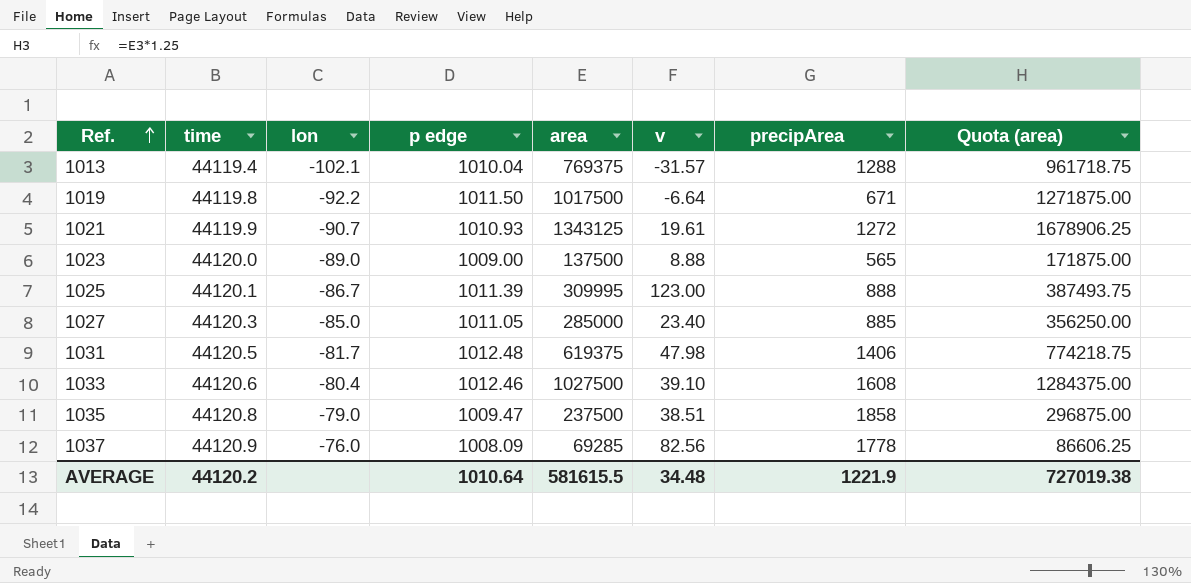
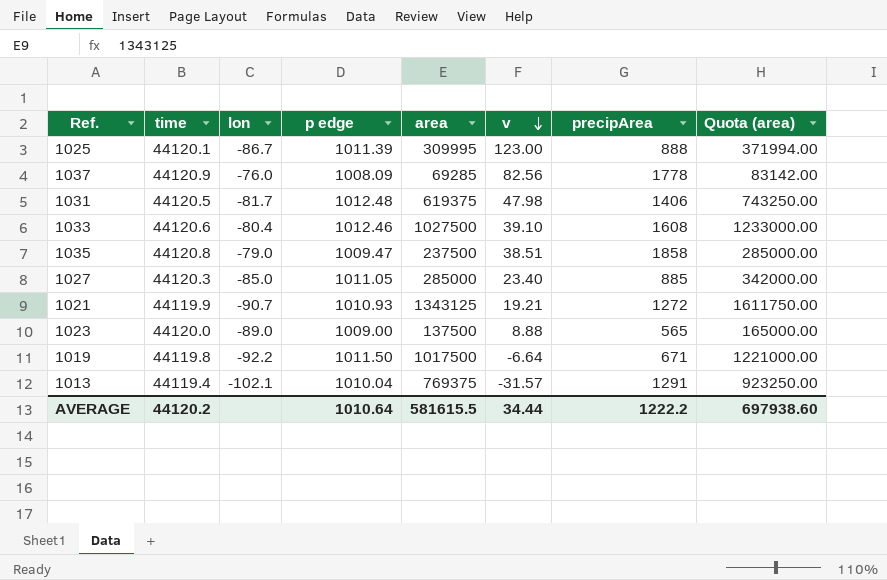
row order: Ref. ascending -> v descending
column Quota (area) | formula: [area] * 1.25 -> [area] * 1.2
1021 | v: 19.61 -> 19.21
1013 | precipArea: 1288 -> 1291
AVERAGE | v: 34.48 -> 34.44
AVERAGE | precipArea: 1221.9 -> 1222.2
AVERAGE | Quota (area): 727019.38 -> 697938.60

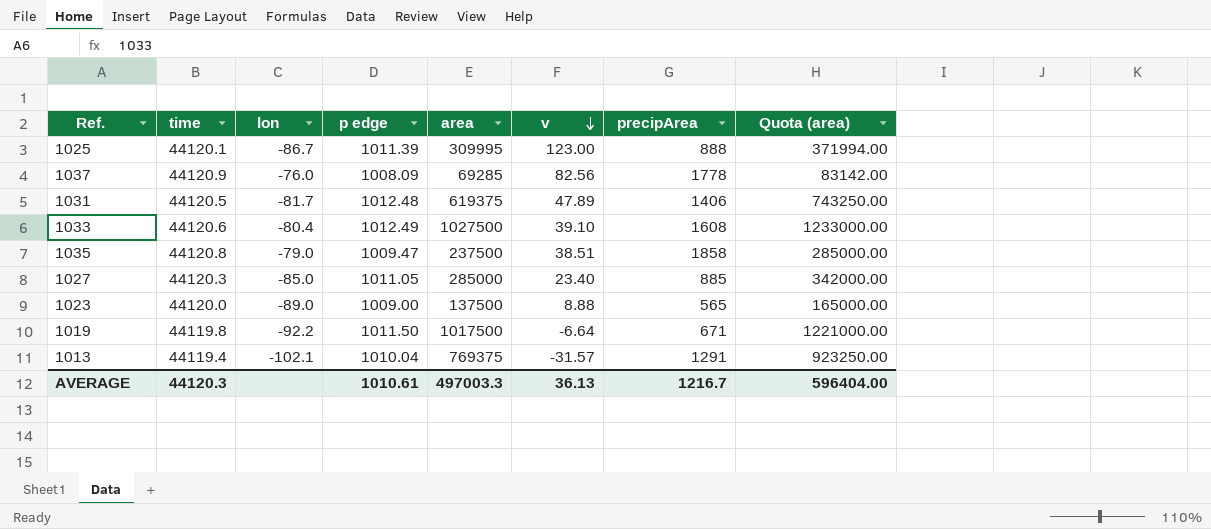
row 1021: 44119.9 | -90.7 | 1010.93 | 1343125 | 19.21 | 1272 | 1611750.00 -> none
1031 | v: 47.98 -> 47.89
1033 | p edge: 1012.46 -> 1012.49
AVERAGE | time: 44120.2 -> 44120.3
AVERAGE | p edge: 1010.64 -> 1010.61
AVERAGE | area: 581615.5 -> 497003.3
AVERAGE | v: 34.44 -> 36.13
AVERAGE | precipArea: 1222.2 -> 1216.7
AVERAGE | Quota (area): 697938.60 -> 596404.00

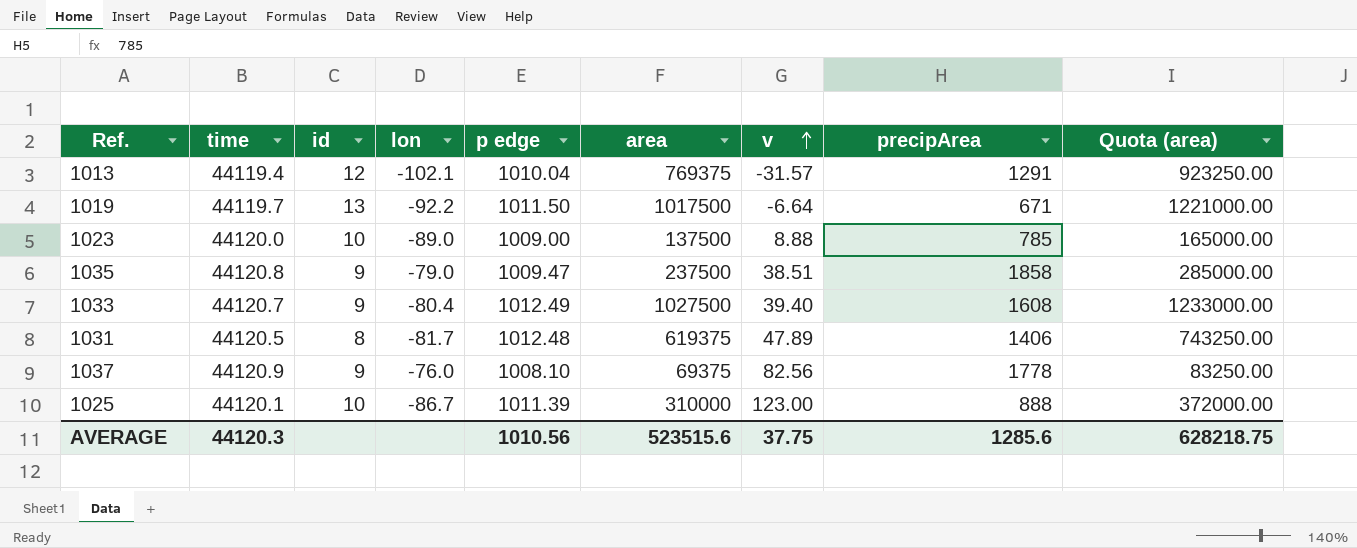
row order: v descending -> v ascending
column id | position: none -> 3
row 1027: 44120.3 | -85.0 | 1011.05 | 285000 | 23.40 | 885 | 342000.00 -> none
1019 | time: 44119.8 -> 44119.7
1023 | precipArea: 565 -> 785
1033 | time: 44120.6 -> 44120.7
1033 | v: 39.10 -> 39.40
1037 | p edge: 1008.09 -> 1008.10
1037 | area: 69285 -> 69375
1037 | Quota (area): 83142.00 -> 83250.00
1025 | area: 309995 -> 310000
1025 | Quota (area): 371994.00 -> 372000.00
AVERAGE | p edge: 1010.61 -> 1010.56
AVERAGE | area: 497003.3 -> 523515.6
AVERAGE | v: 36.13 -> 37.75
AVERAGE | precipArea: 1216.7 -> 1285.6
AVERAGE | Quota (area): 596404.00 -> 628218.75

